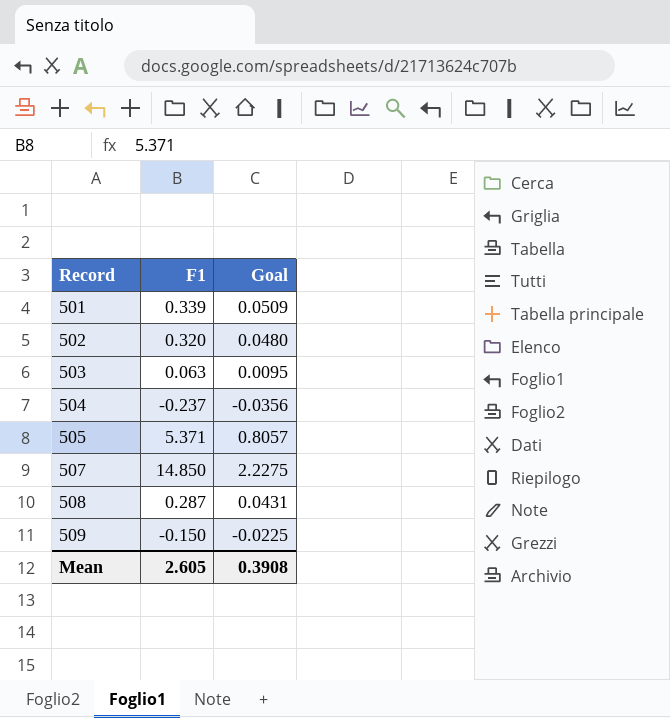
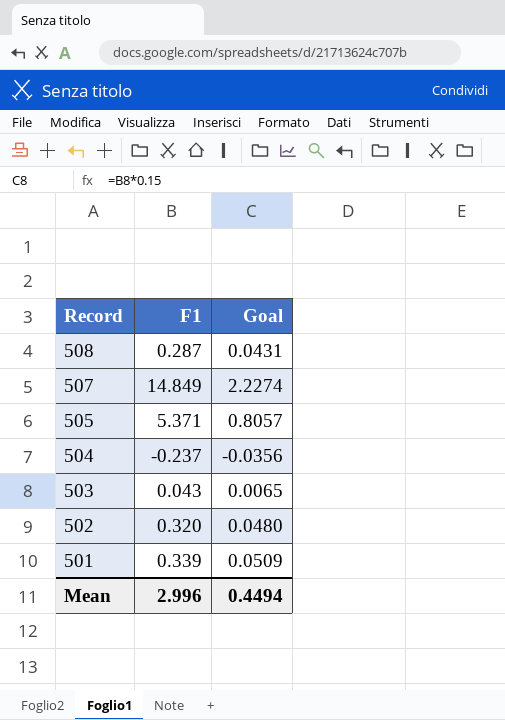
row order: Record ascending -> Record descending
row 509: -0.150 | -0.0225 -> none
507 | F1: 14.850 -> 14.849
507 | Goal: 2.2275 -> 2.2274
503 | F1: 0.063 -> 0.043
503 | Goal: 0.0095 -> 0.0065
Mean | F1: 2.605 -> 2.996
Mean | Goal: 0.3908 -> 0.4494

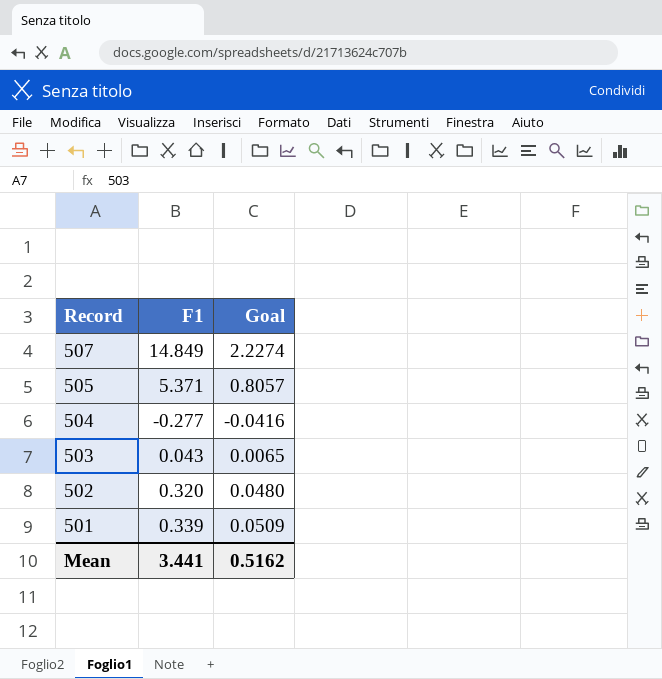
row 508: 0.287 | 0.0431 -> none
504 | F1: -0.237 -> -0.277
504 | Goal: -0.0356 -> -0.0416
Mean | F1: 2.996 -> 3.441
Mean | Goal: 0.4494 -> 0.5162

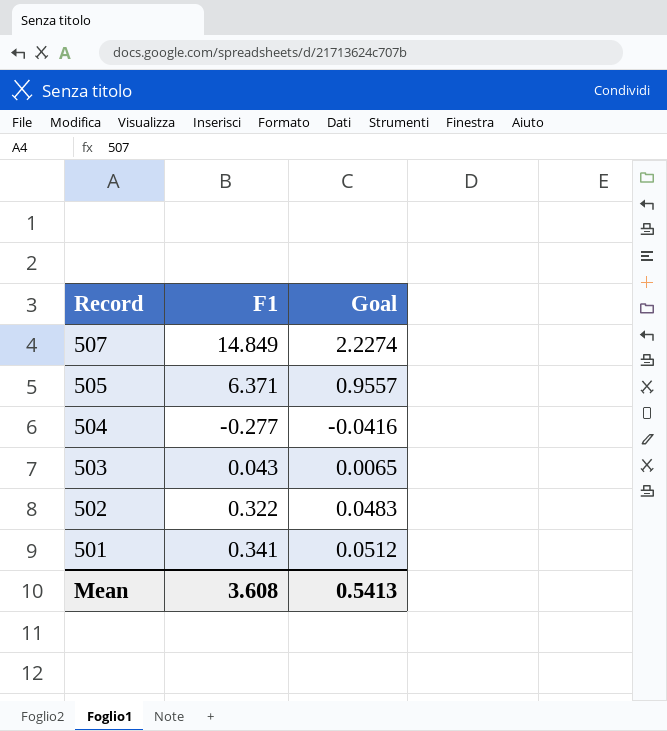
505 | F1: 5.371 -> 6.371
505 | Goal: 0.8057 -> 0.9557
502 | F1: 0.320 -> 0.322
502 | Goal: 0.0480 -> 0.0483
501 | F1: 0.339 -> 0.341
501 | Goal: 0.0509 -> 0.0512
Mean | F1: 3.441 -> 3.608
Mean | Goal: 0.5162 -> 0.5413

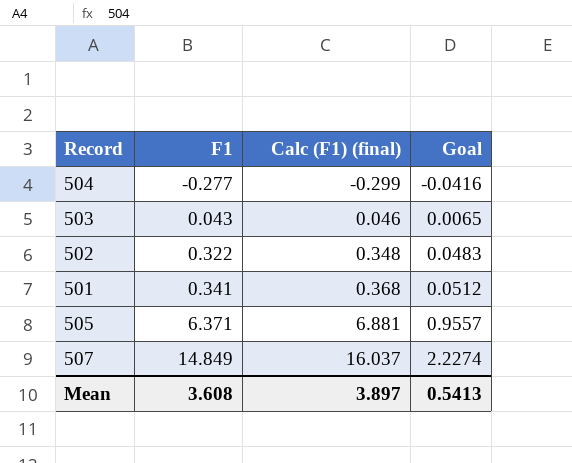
row order: Record descending -> F1 ascending
column Calc (F1) (final) | formula: none -> [F1] * 1.08

